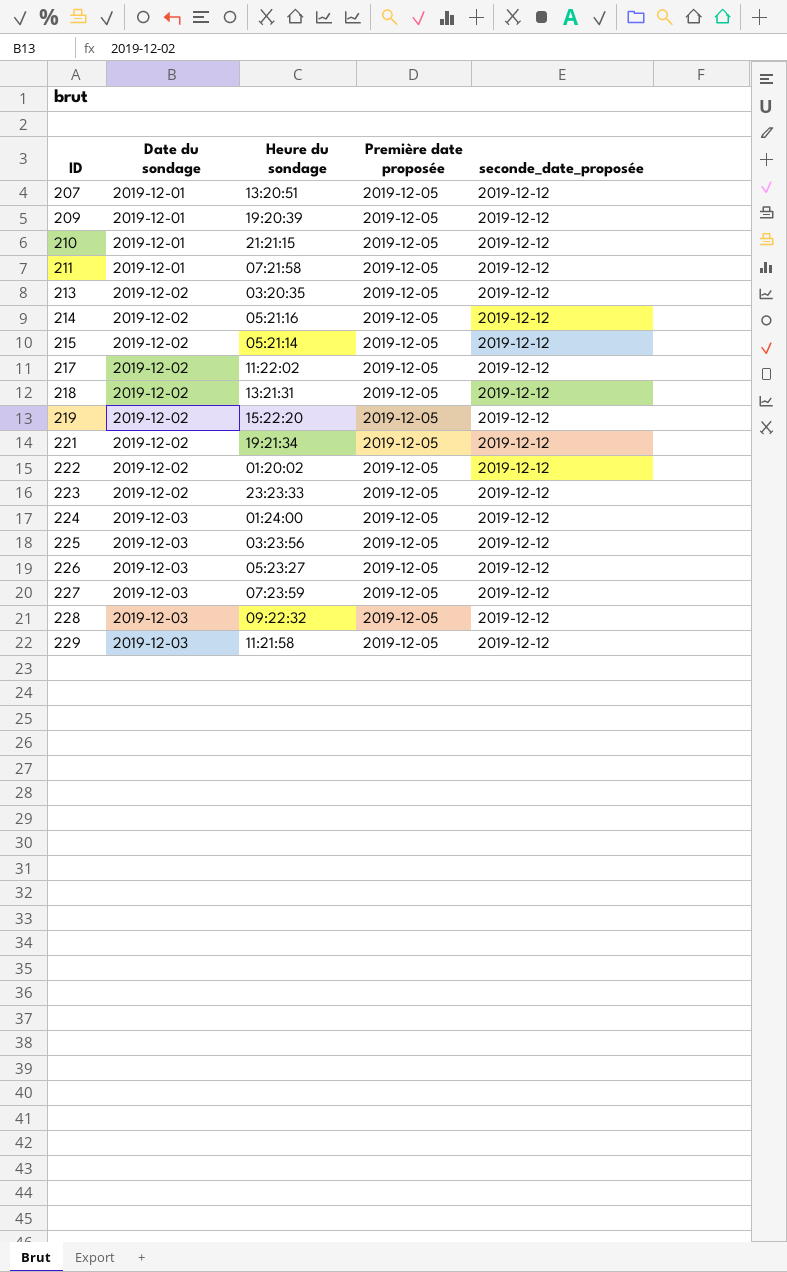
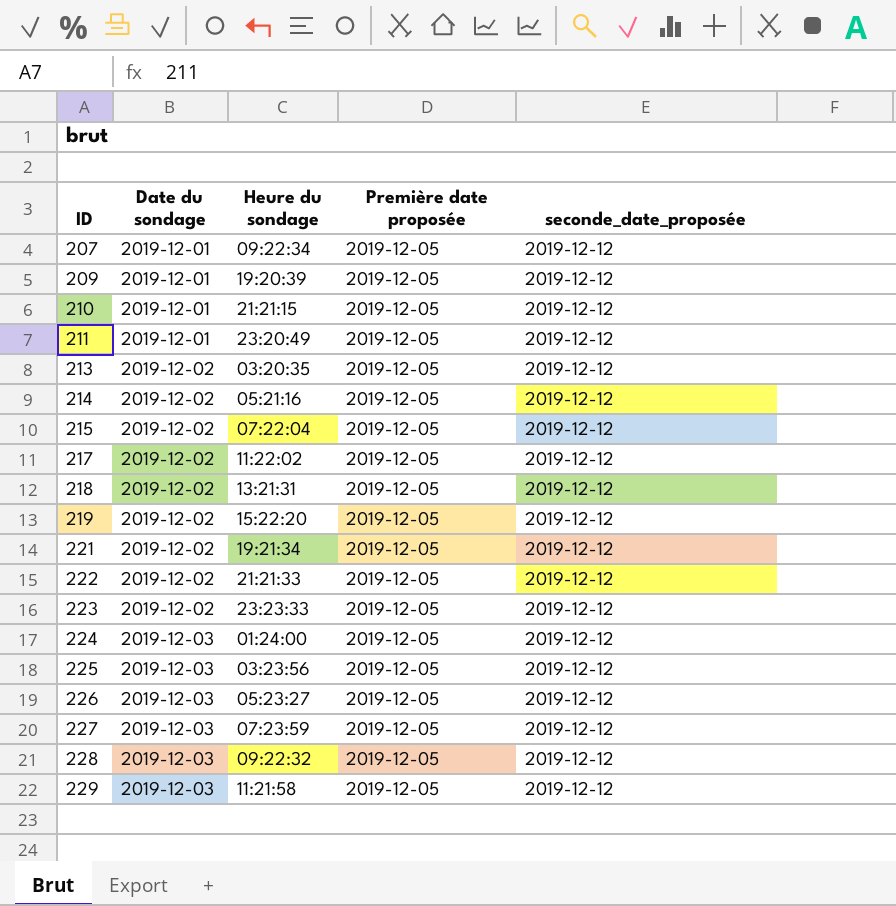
207 | Heure du sondage: 13:20:51 -> 09:22:34
211 | Heure du sondage: 07:21:58 -> 23:20:49
215 | Heure du sondage: 05:21:14 -> 07:22:04
222 | Heure du sondage: 01:20:02 -> 21:21:33

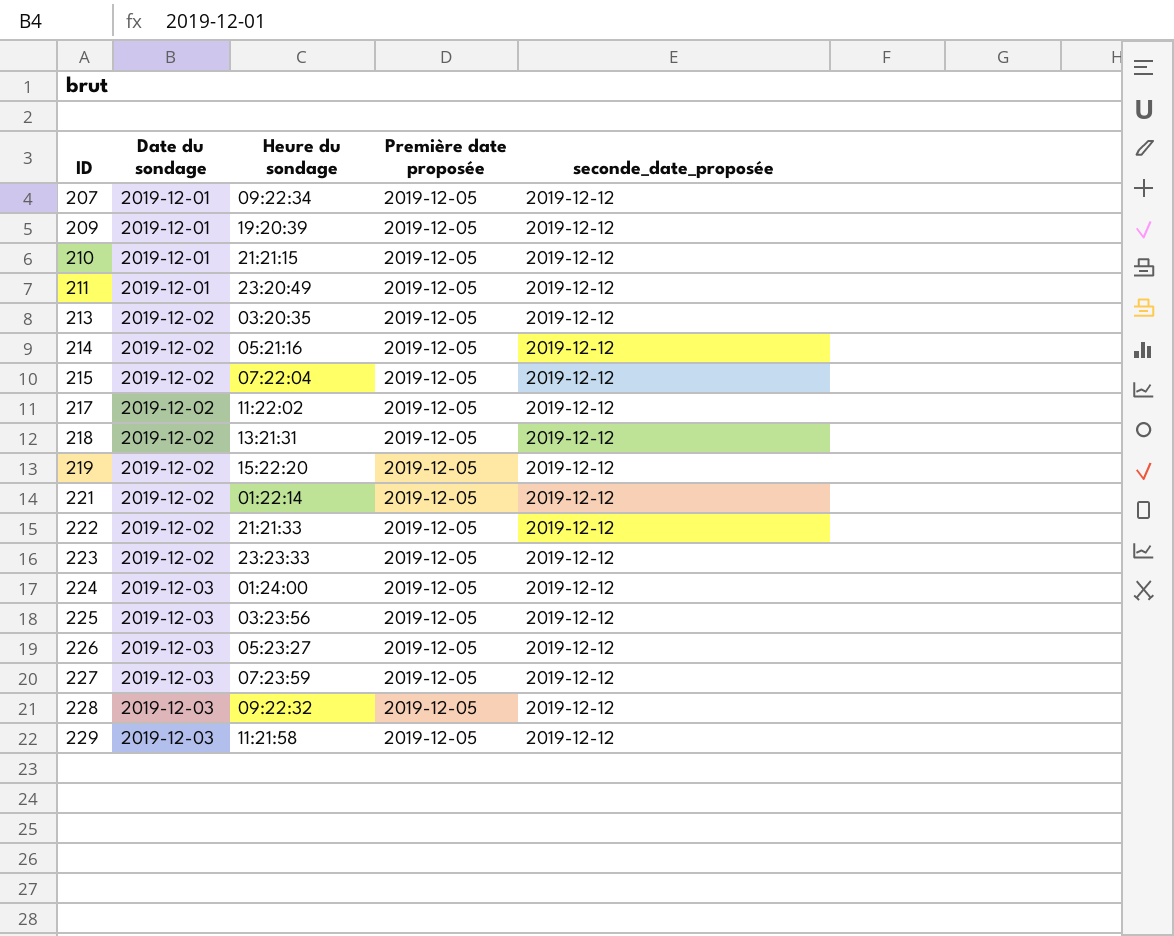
221 | Heure du sondage: 19:21:34 -> 01:22:14

